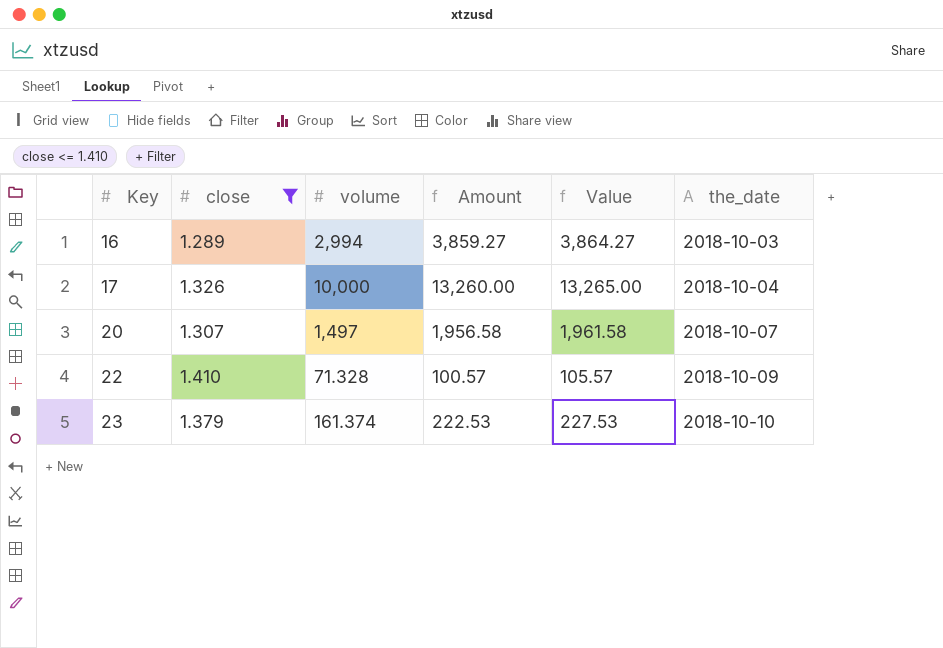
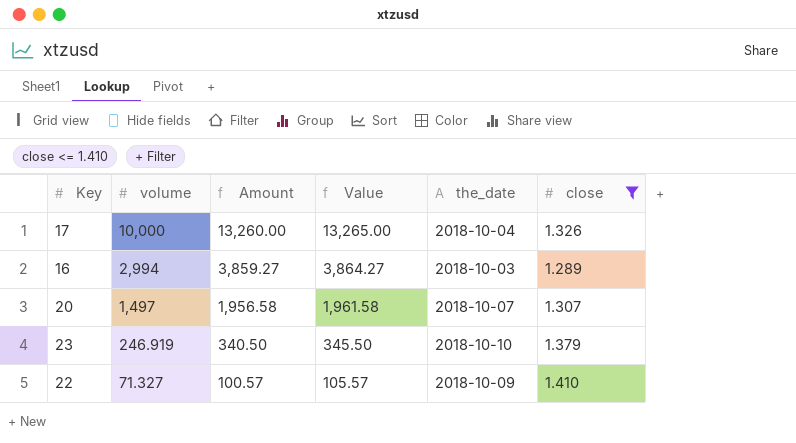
row order: Key ascending -> volume descending
column close | position: 2 -> 6
23 | volume: 161.374 -> 246.919
23 | Amount: 222.53 -> 340.50
23 | Value: 227.53 -> 345.50
22 | volume: 71.328 -> 71.327

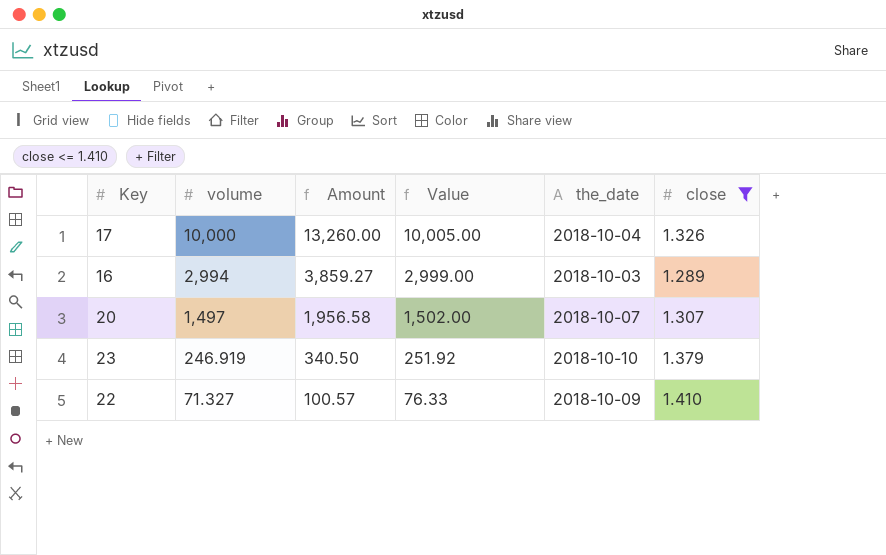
column Value | formula: [Amount] + 5 -> [volume] + 5

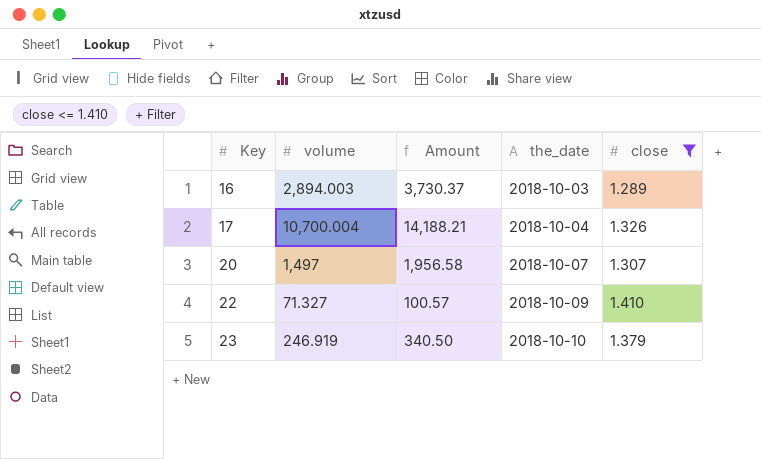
row order: volume descending -> Key ascending
column Value | formula: [volume] + 5 -> none
16 | volume: 2,994 -> 2,894.003
16 | Amount: 3,859.27 -> 3,730.37
17 | volume: 10,000 -> 10,700.004
17 | Amount: 13,260.00 -> 14,188.21

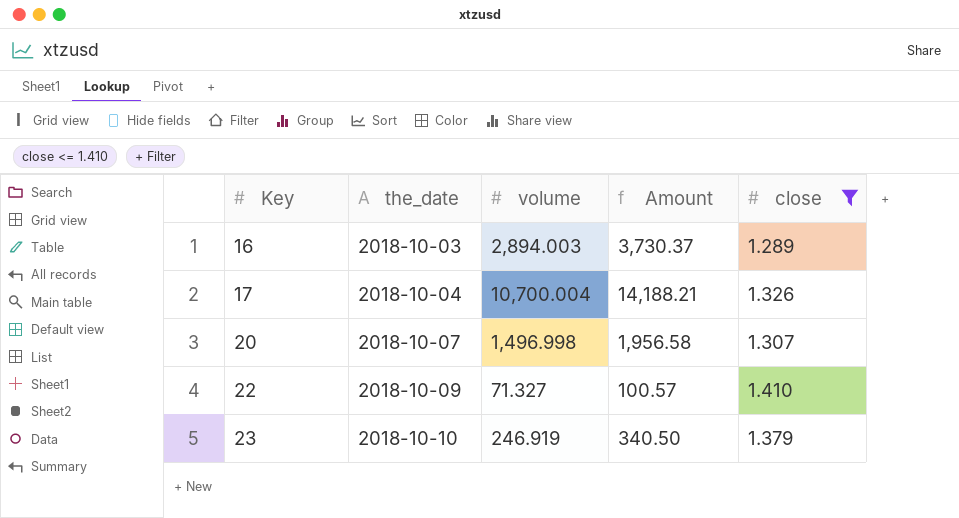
column the_date | position: 4 -> 2
20 | volume: 1,497 -> 1,496.998

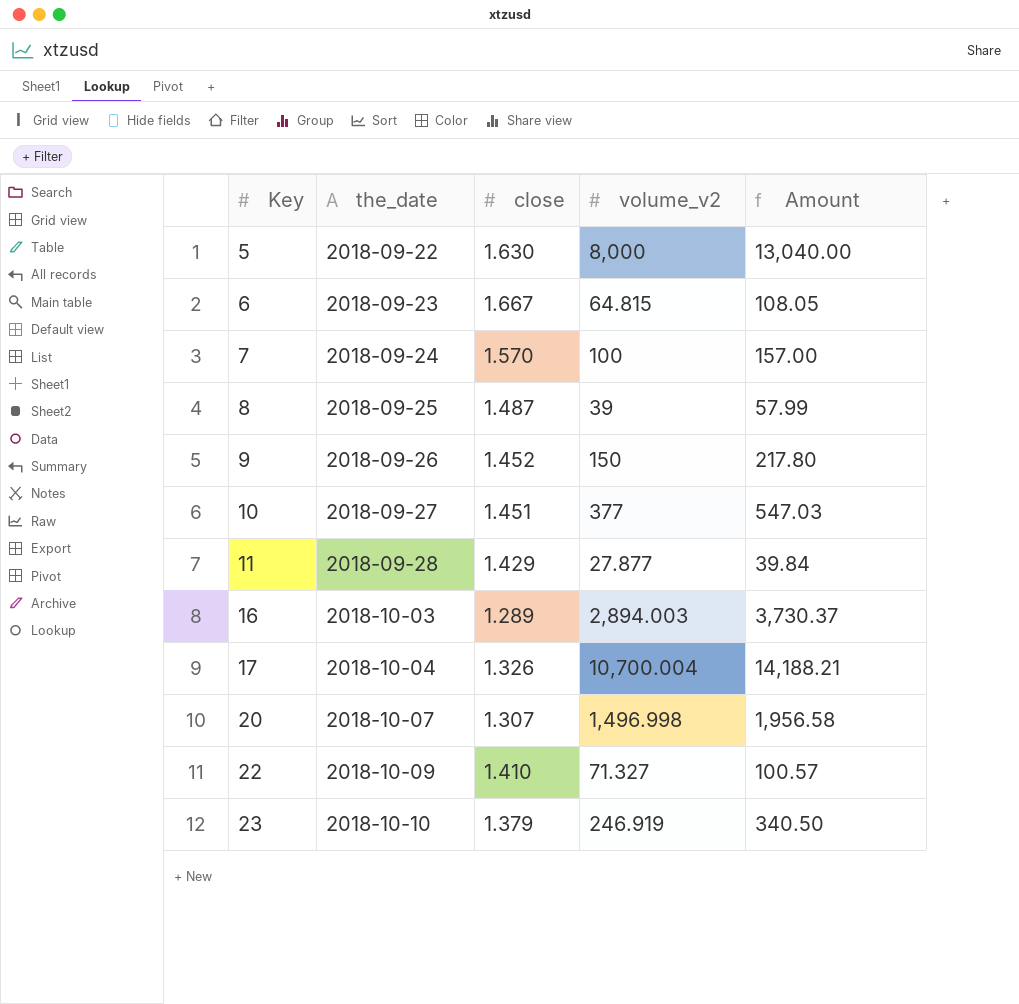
filter: close <= 1.410 -> none
column close | position: 5 -> 3
column name: volume -> volume_v2

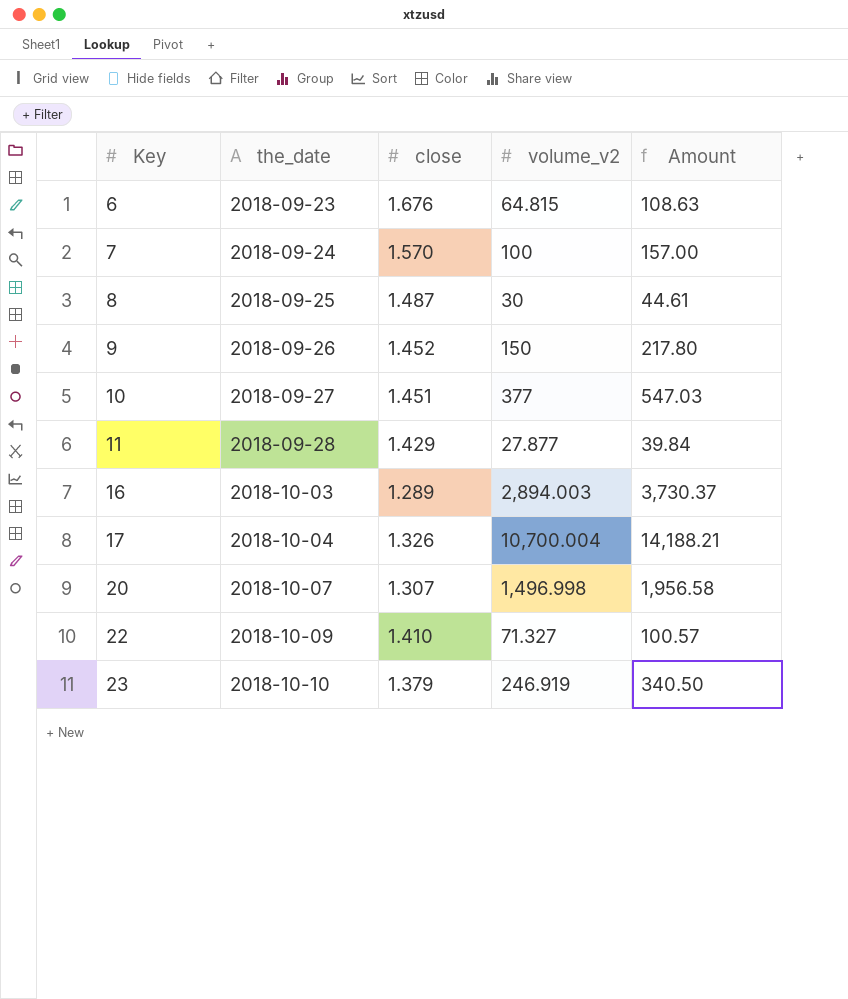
row 5: 2018-09-22 | 1.630 | 8,000 | 13,040.00 -> none
6 | close: 1.667 -> 1.676
6 | Amount: 108.05 -> 108.63
8 | volume_v2: 39 -> 30
8 | Amount: 57.99 -> 44.61

